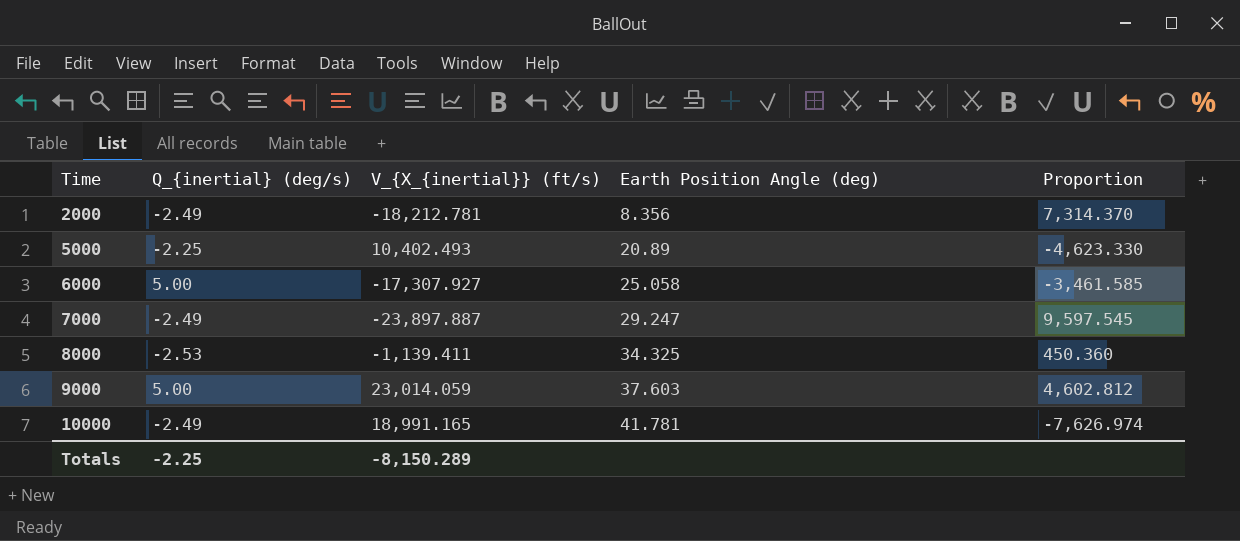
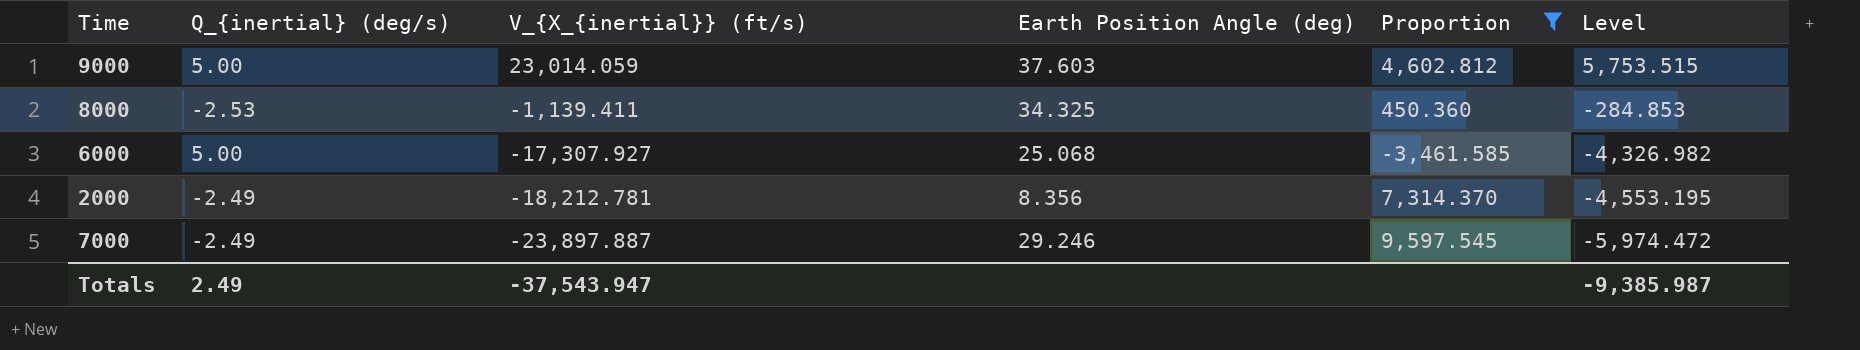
filter: none -> Proportion >= -3,461.585
row order: Time ascending -> V_{X_{inertial}} (ft/s) descending
column Level | formula: none -> [V_{X_{inertial}} (ft/s)] * 0.25
6000 | Earth Position Angle (deg): 25.058 -> 25.068
7000 | Earth Position Angle (deg): 29.247 -> 29.246
Totals | Q_{inertial} (deg/s): -2.25 -> 2.49
Totals | V_{X_{inertial}} (ft/s): -8,150.289 -> -37,543.947

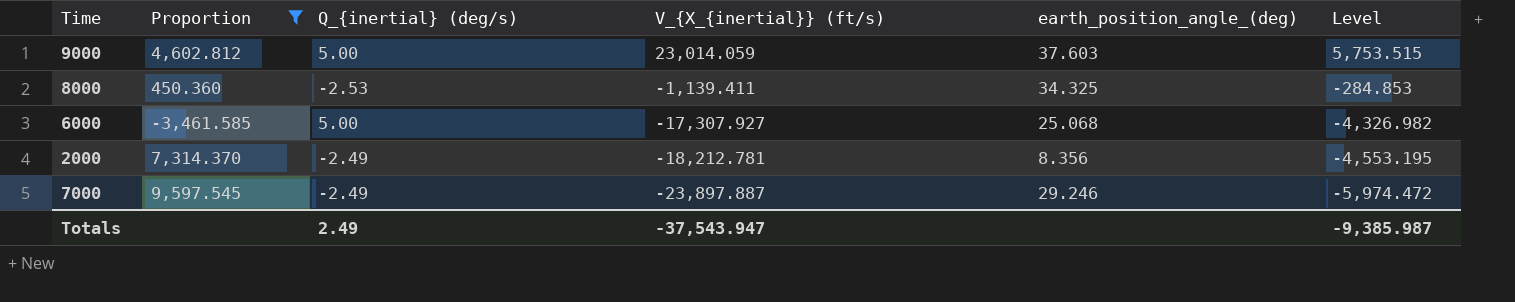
column Proportion | position: 5 -> 2
column name: Earth Position Angle (deg) -> earth_position_angle_(deg)

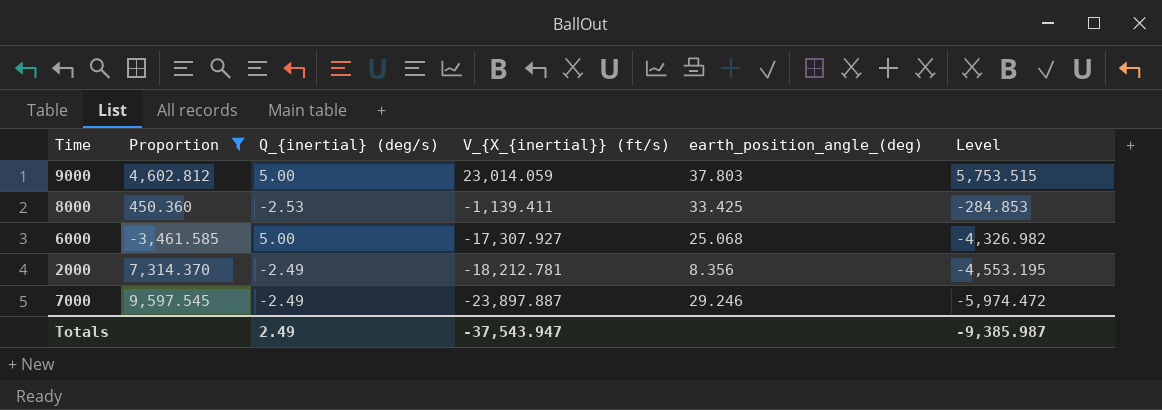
9000 | earth_position_angle_(deg): 37.603 -> 37.803
8000 | earth_position_angle_(deg): 34.325 -> 33.425

